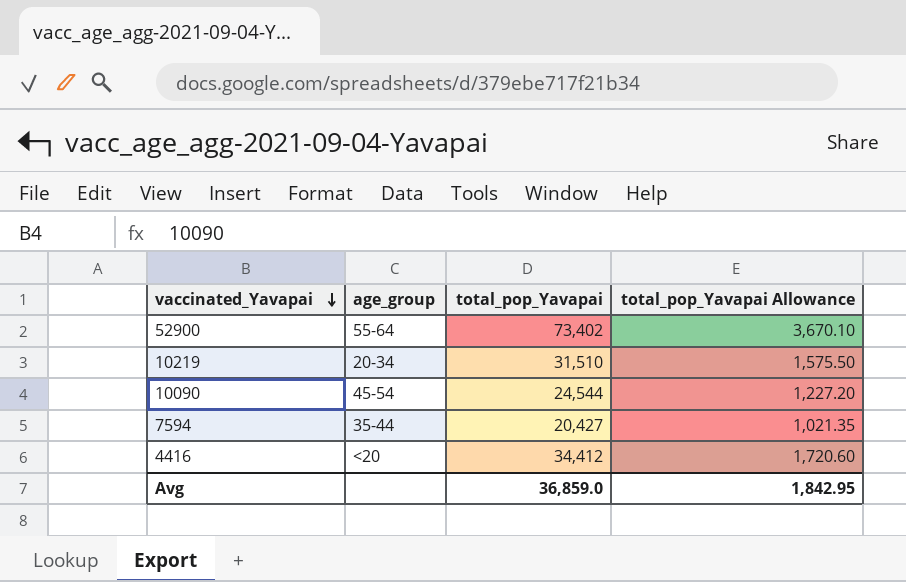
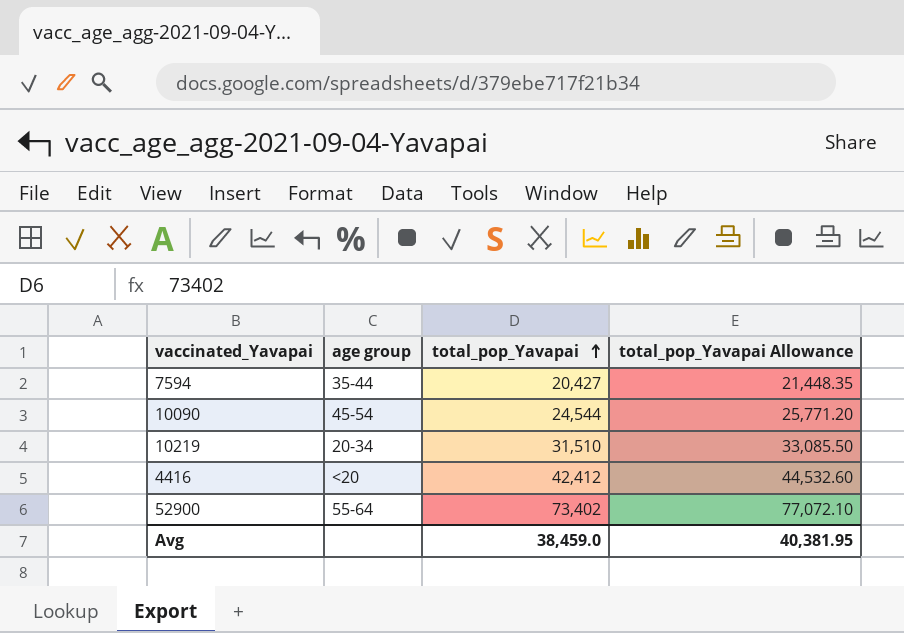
row order: vaccinated_Yavapai descending -> total_pop_Yavapai ascending
column name: age_group -> age group
column total_pop_Yavapai Allowance | formula: [total_pop_Yavapai] * 0.05 -> [total_pop_Yavapai] * 1.05
4416 | total_pop_Yavapai: 34,412 -> 42,412
Avg | total_pop_Yavapai: 36,859.0 -> 38,459.0
Avg | total_pop_Yavapai Allowance: 1,842.95 -> 40,381.95

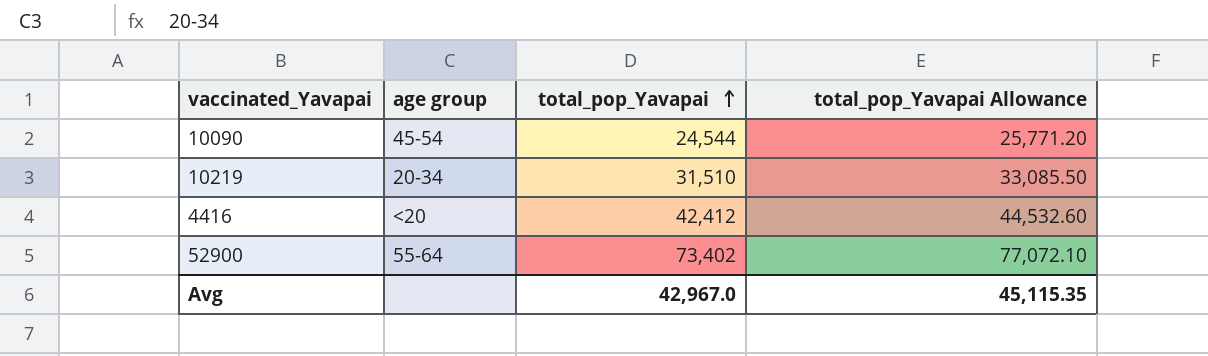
row 7594: 35-44 | 20,427 | 21,448.35 -> none
Avg | total_pop_Yavapai: 38,459.0 -> 42,967.0
Avg | total_pop_Yavapai Allowance: 40,381.95 -> 45,115.35

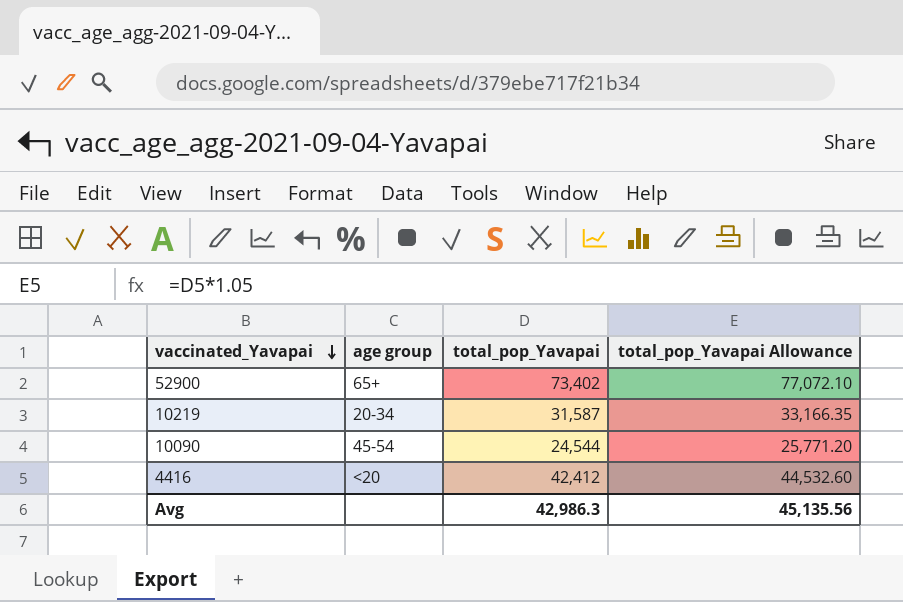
row order: total_pop_Yavapai ascending -> vaccinated_Yavapai descending
52900 | age group: 55-64 -> 65+
10219 | total_pop_Yavapai: 31,510 -> 31,587
10219 | total_pop_Yavapai Allowance: 33,085.50 -> 33,166.35
Avg | total_pop_Yavapai: 42,967.0 -> 42,986.3
Avg | total_pop_Yavapai Allowance: 45,115.35 -> 45,135.56

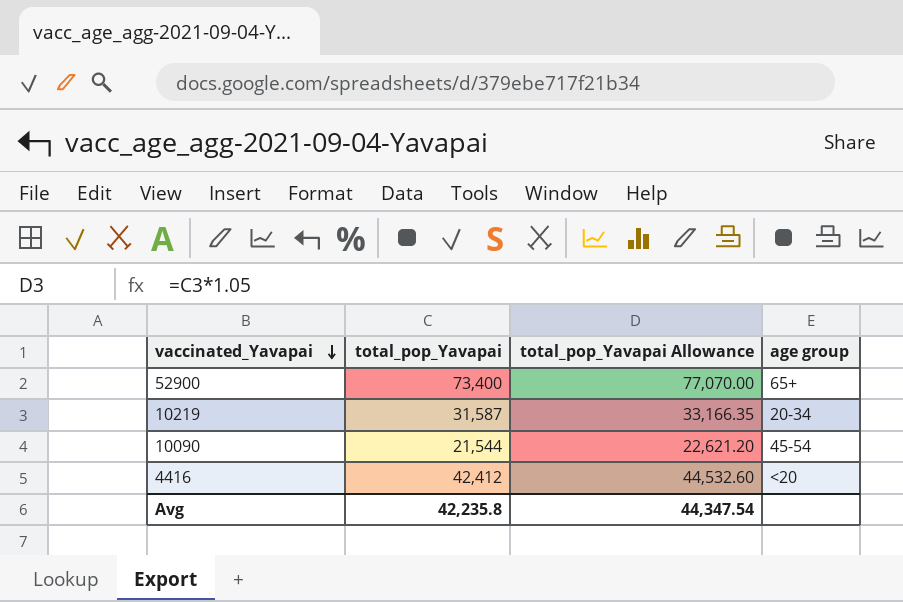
column age group | position: 2 -> 4
52900 | total_pop_Yavapai: 73,402 -> 73,400
52900 | total_pop_Yavapai Allowance: 77,072.10 -> 77,070.00
10090 | total_pop_Yavapai: 24,544 -> 21,544
10090 | total_pop_Yavapai Allowance: 25,771.20 -> 22,621.20
Avg | total_pop_Yavapai: 42,986.3 -> 42,235.8
Avg | total_pop_Yavapai Allowance: 45,135.56 -> 44,347.54

